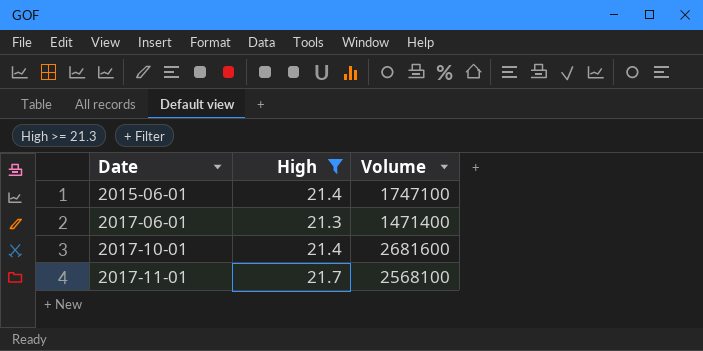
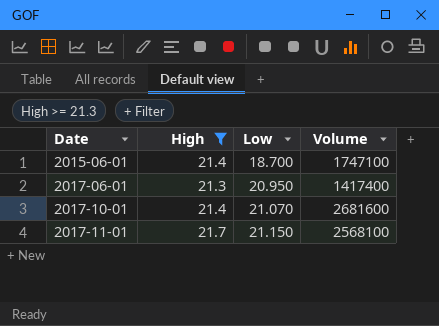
column Low | position: none -> 3
2017-06-01 | Volume: 1471400 -> 1417400

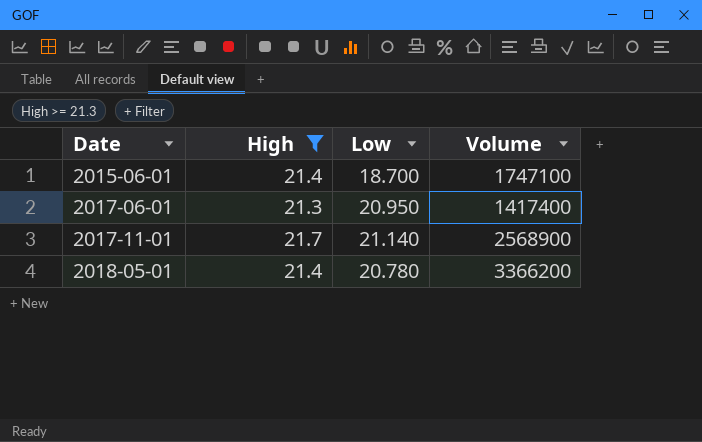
row 2017-10-01: 21.4 | 21.070 | 2681600 -> none
2017-11-01 | Low: 21.150 -> 21.140
2017-11-01 | Volume: 2568100 -> 2568900
row 2018-05-01: none -> 21.4 | 20.780 | 3366200

